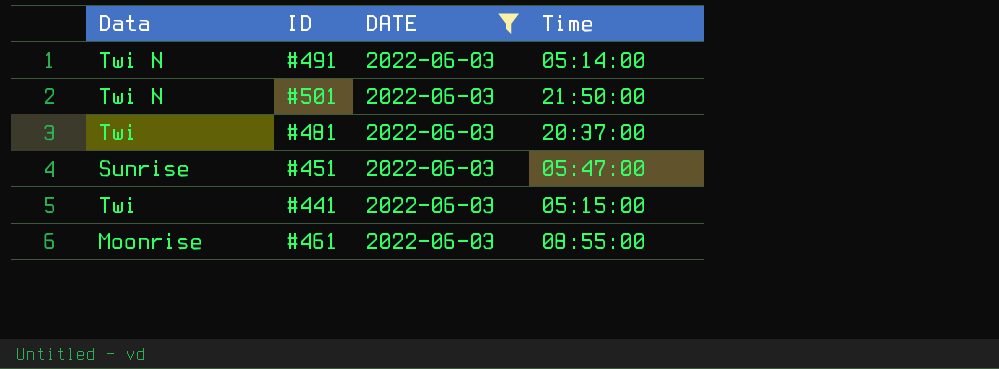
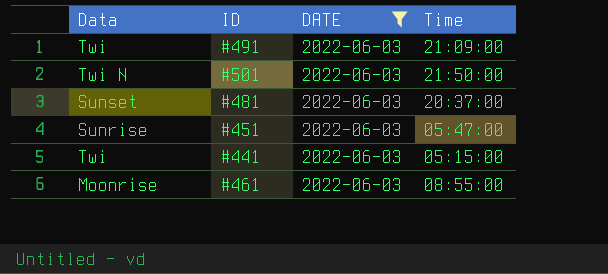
#491 | Data: Twi N -> Twi
#491 | Time: 05:14:00 -> 21:09:00
#481 | Data: Twi -> Sunset

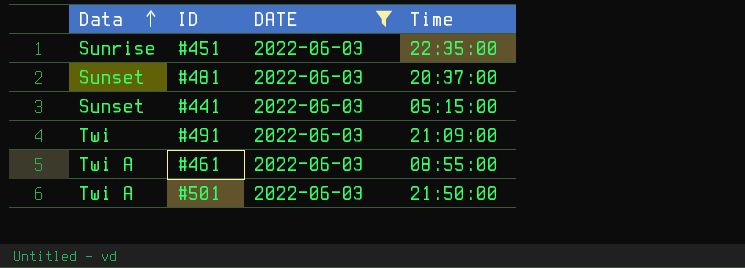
row order: none -> Data ascending
#451 | Time: 05:47:00 -> 22:35:00
#441 | Data: Twi -> Sunset
#461 | Data: Moonrise -> Twi A
#501 | Data: Twi N -> Twi A

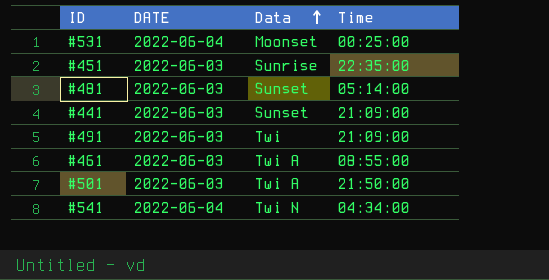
filter: DATE = 2022-06-03 -> none
column Data | position: 1 -> 3
#481 | Time: 20:37:00 -> 05:14:00
#441 | Time: 05:15:00 -> 21:09:00

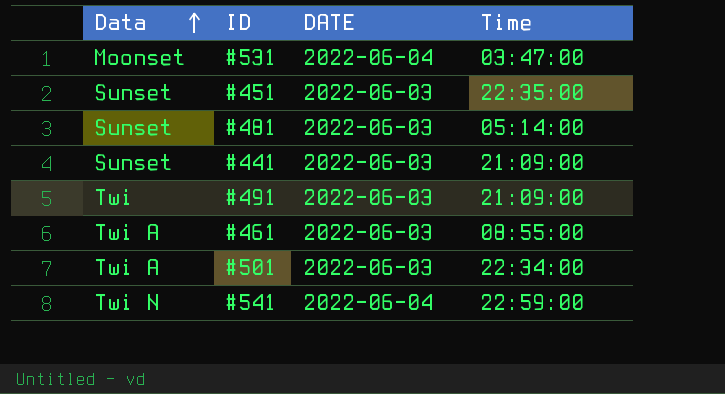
column Data | position: 3 -> 1
#531 | Time: 00:25:00 -> 03:47:00
#451 | Data: Sunrise -> Sunset
#501 | Time: 21:50:00 -> 22:34:00
#541 | Time: 04:34:00 -> 22:59:00

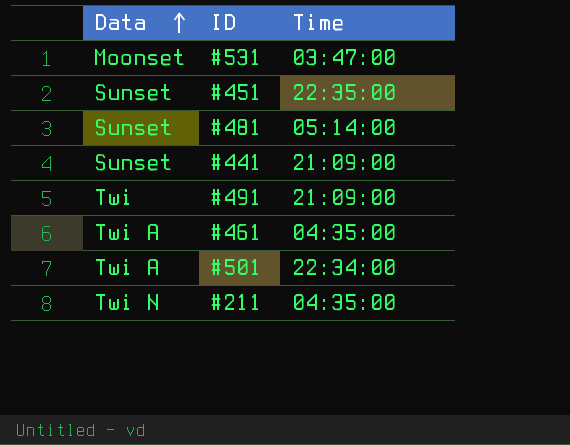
column DATE | position: 3 -> none
row #541: Twi N | 2022-06-04 | 22:59:00 -> none
#461 | Time: 08:55:00 -> 04:35:00
row #211: none -> Twi N | 04:35:00

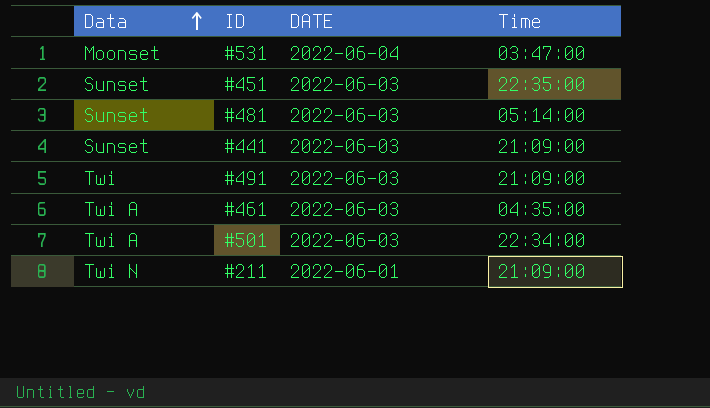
column DATE | position: none -> 3
#211 | Time: 04:35:00 -> 21:09:00

